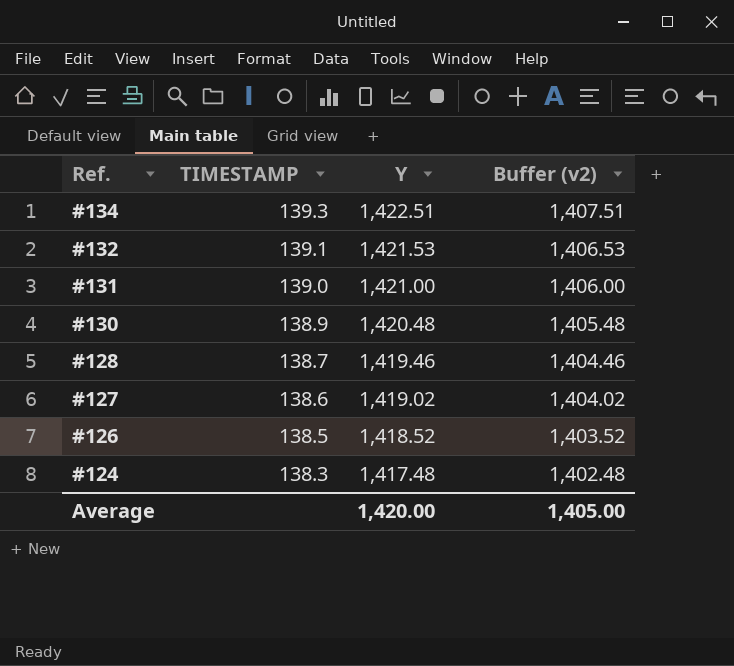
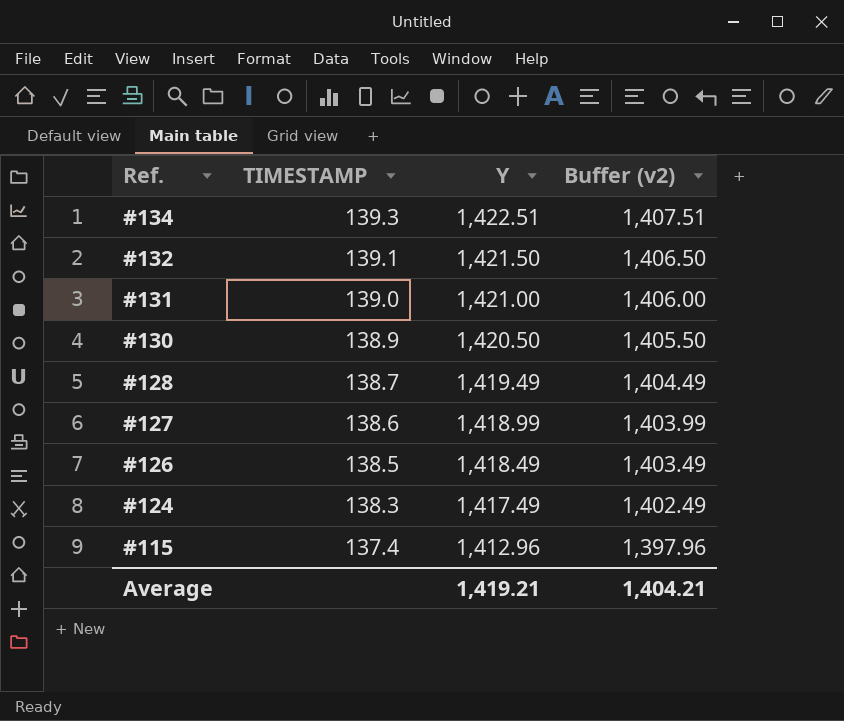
#132 | Y: 1,421.53 -> 1,421.50
#132 | Buffer (v2): 1,406.53 -> 1,406.50
#130 | Y: 1,420.48 -> 1,420.50
#130 | Buffer (v2): 1,405.48 -> 1,405.50
#128 | Y: 1,419.46 -> 1,419.49
#128 | Buffer (v2): 1,404.46 -> 1,404.49
#127 | Y: 1,419.02 -> 1,418.99
#127 | Buffer (v2): 1,404.02 -> 1,403.99
#126 | Y: 1,418.52 -> 1,418.49
#126 | Buffer (v2): 1,403.52 -> 1,403.49
#124 | Y: 1,417.48 -> 1,417.49
#124 | Buffer (v2): 1,402.48 -> 1,402.49
row #115: none -> 137.4 | 1,412.96 | 1,397.96
Average | Y: 1,420.00 -> 1,419.21
Average | Buffer (v2): 1,405.00 -> 1,404.21

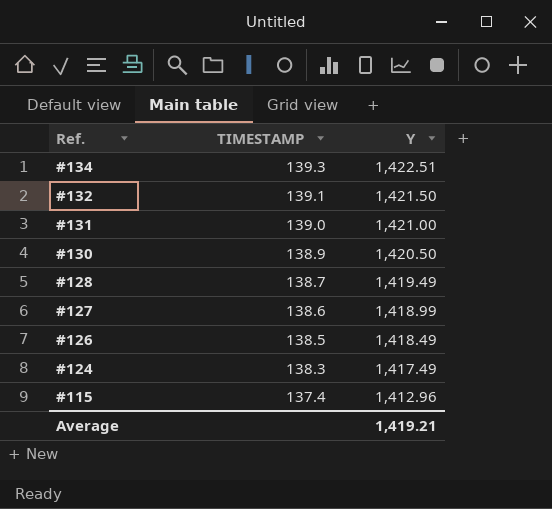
column Buffer (v2) | formula: [Y] - 15 -> none

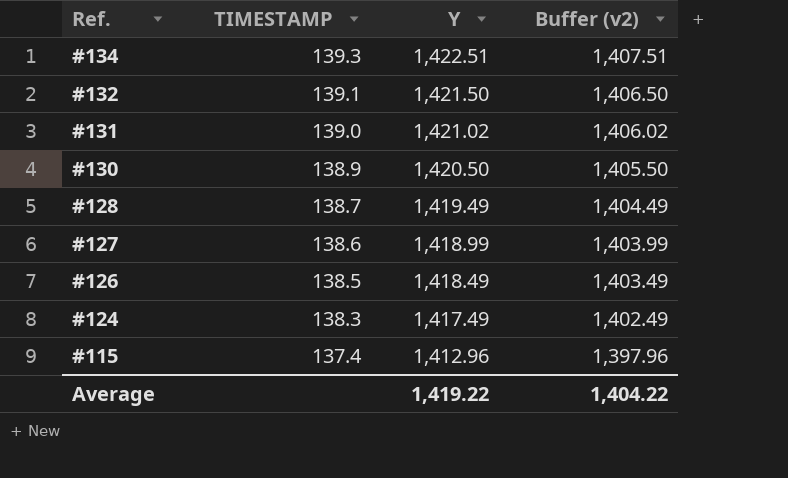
column Buffer (v2) | formula: none -> [Y] - 15
#131 | Y: 1,421.00 -> 1,421.02
Average | Y: 1,419.21 -> 1,419.22

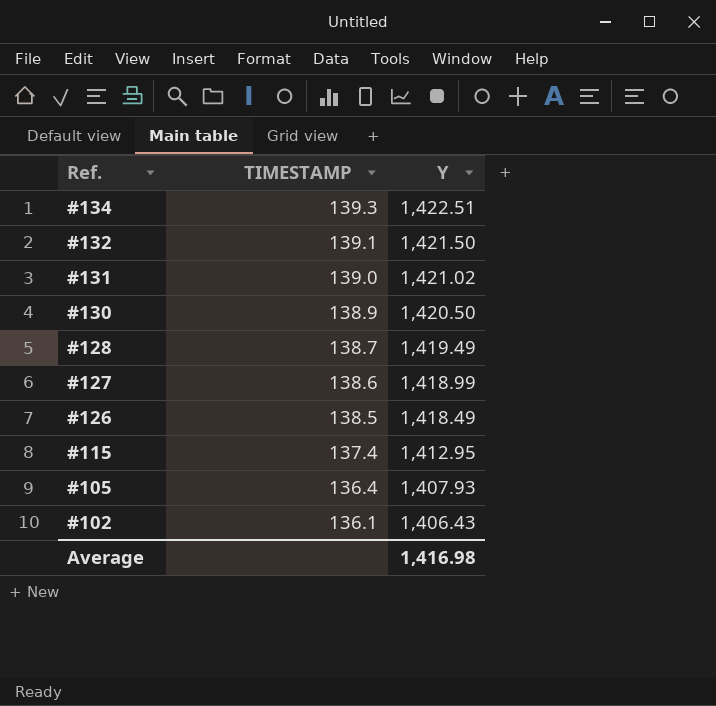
column Buffer (v2) | formula: [Y] - 15 -> none
row #124: 138.3 | 1,417.49 | 1,402.49 -> none
#115 | Y: 1,412.96 -> 1,412.95
row #105: none -> 136.4 | 1,407.93
row #102: none -> 136.1 | 1,406.43
Average | Y: 1,419.22 -> 1,416.98

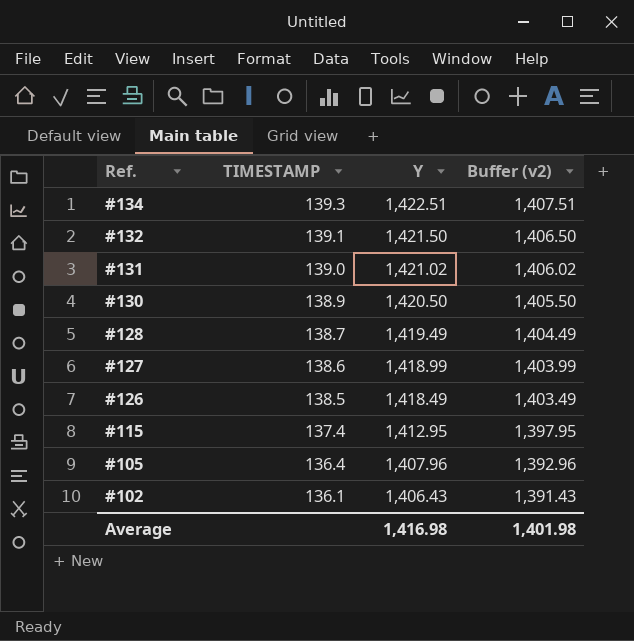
column Buffer (v2) | formula: none -> [Y] - 15
#105 | Y: 1,407.93 -> 1,407.96

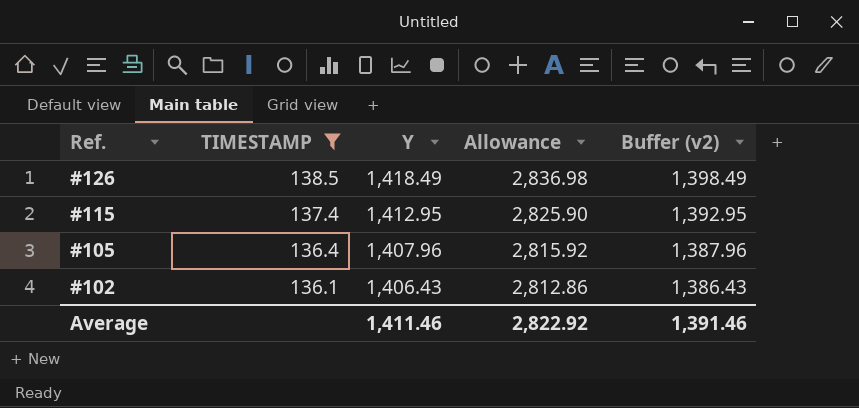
filter: none -> TIMESTAMP <= 138.5
column Allowance | formula: none -> [Y] * 2
column Buffer (v2) | formula: [Y] - 15 -> [Y] - 20
Average | Y: 1,416.98 -> 1,411.46
Average | Buffer (v2): 1,401.98 -> 1,391.46

